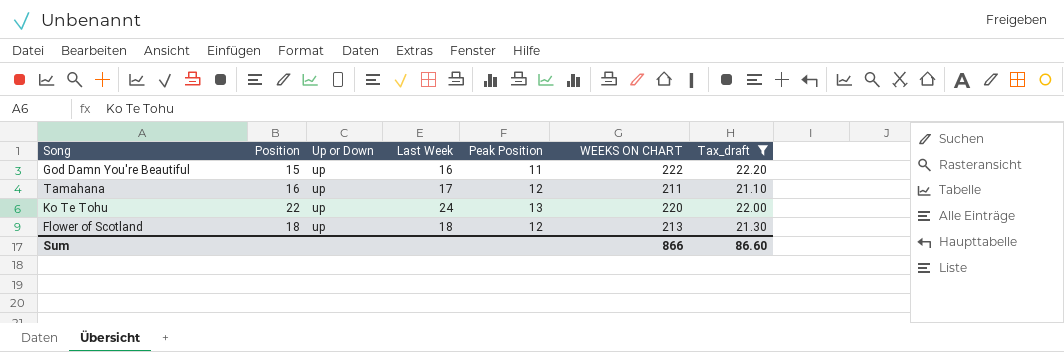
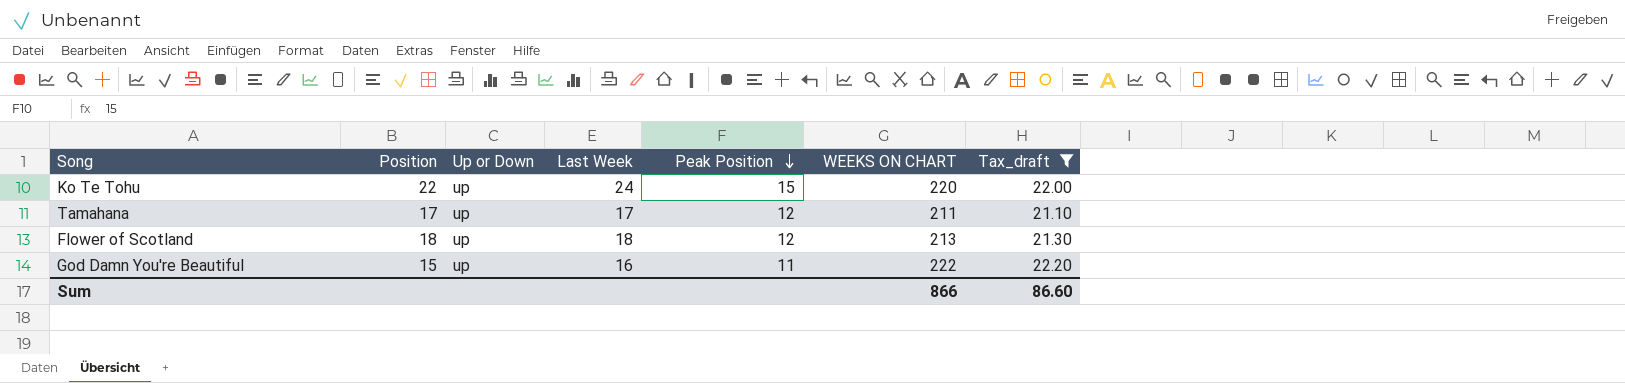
row order: none -> Peak Position descending
Ko Te Tohu | Peak Position: 13 -> 15
Tamahana | Position: 16 -> 17

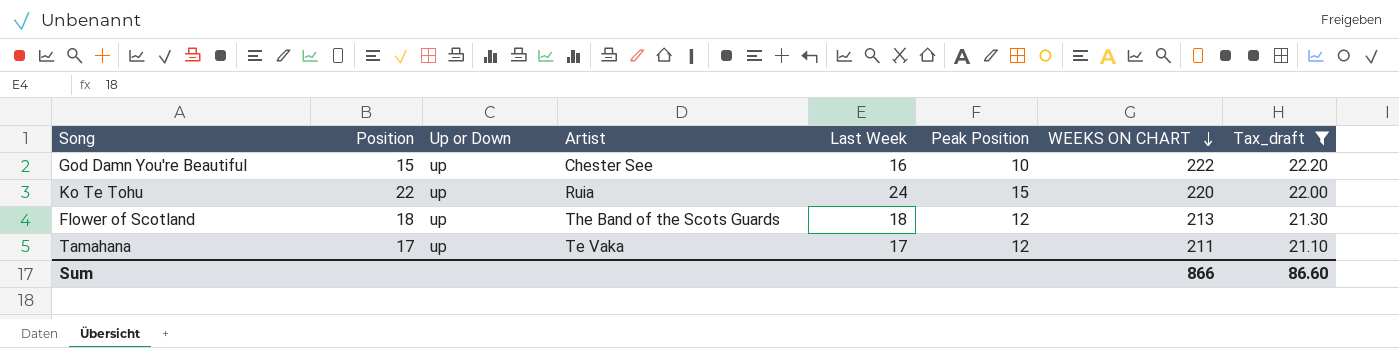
row order: Peak Position descending -> WEEKS ON CHART descending
column Artist | position: none -> 4
God Damn You're Beautiful | Peak Position: 11 -> 10

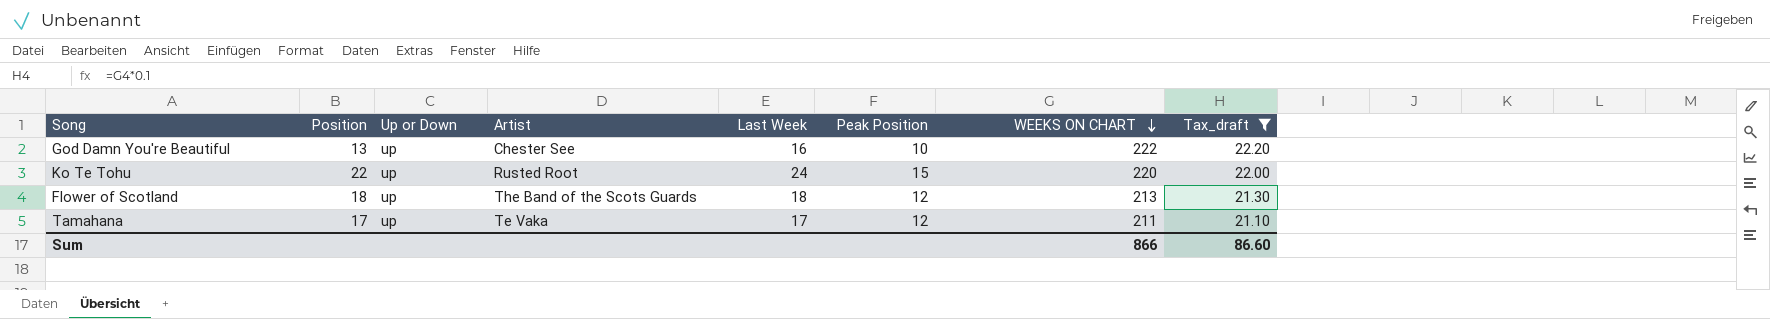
God Damn You're Beautiful | Position: 15 -> 13
Ko Te Tohu | Artist: Ruia -> Rusted Root

